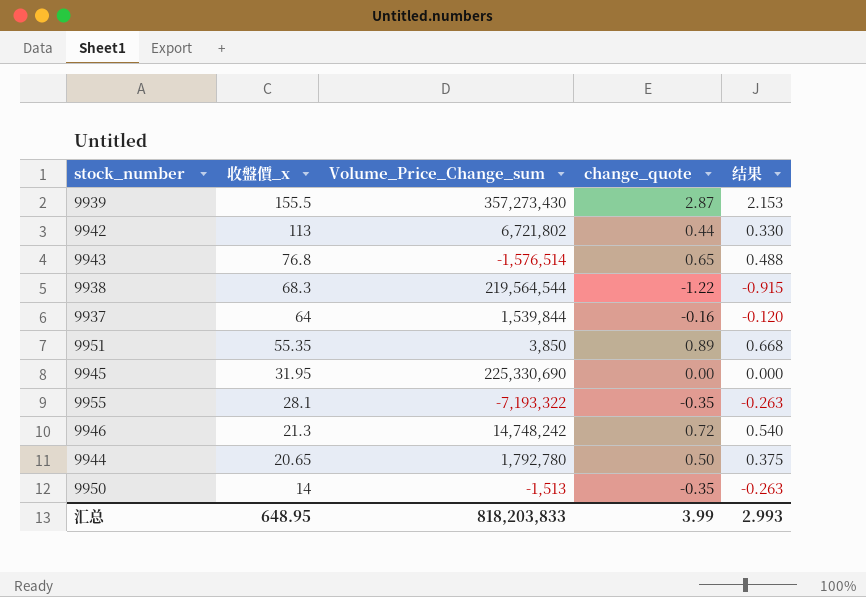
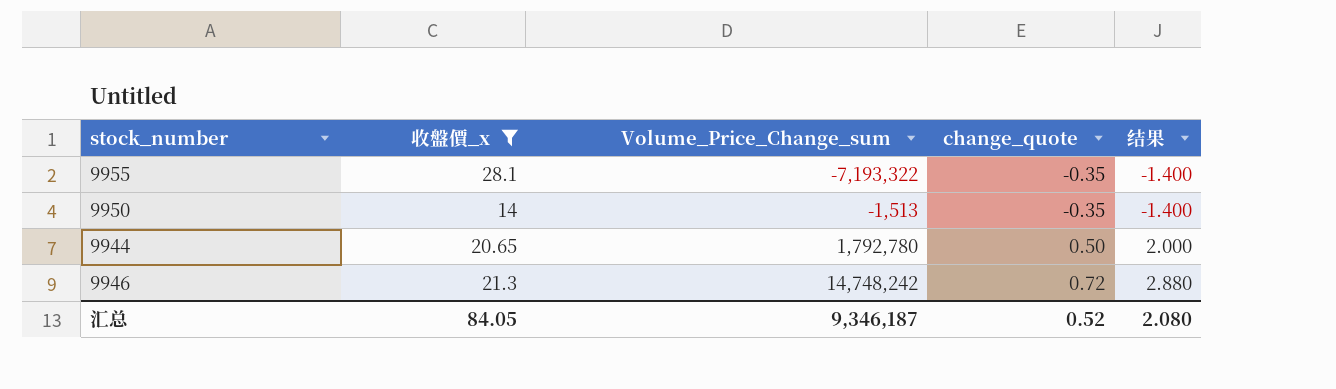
filter: none -> 收盤價_x <= 28.1
row order: 收盤價_x descending -> Volume_Price_Change_sum ascending
column 结果 | formula: [change_quote] * 0.75 -> [change_quote] * 4
汇总 | 收盤價_x: 648.95 -> 84.05
汇总 | Volume_Price_Change_sum: 818,203,833 -> 9,346,187
汇总 | change_quote: 3.99 -> 0.52
汇总 | 结果: 2.993 -> 2.080

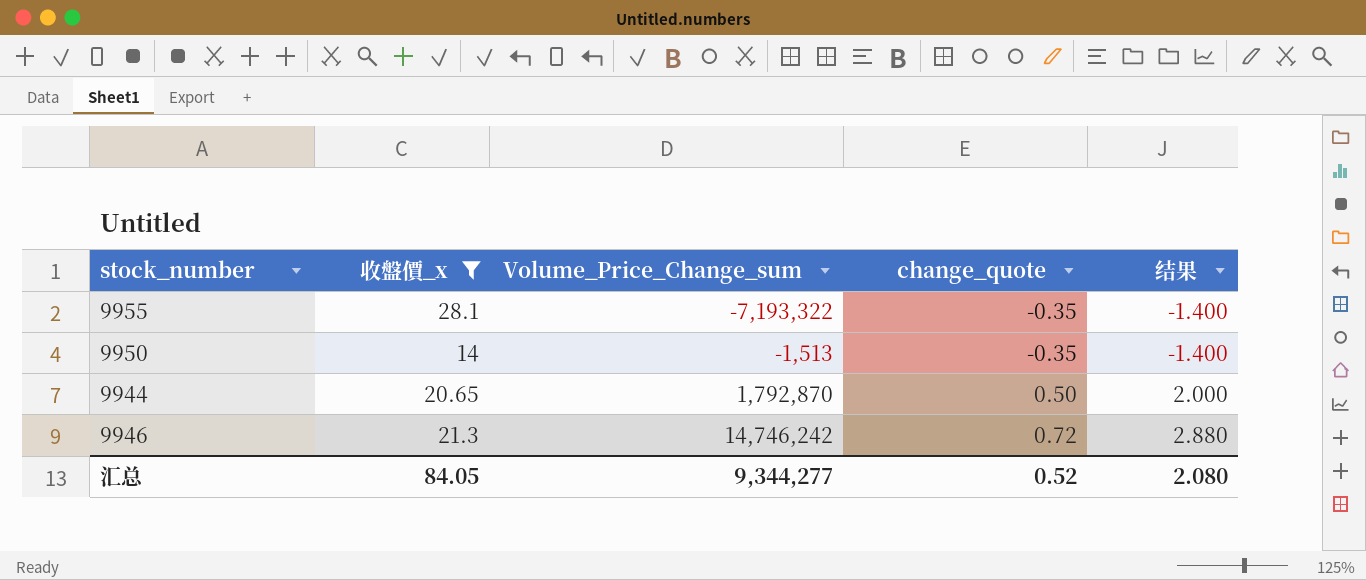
9944 | Volume_Price_Change_sum: 1,792,780 -> 1,792,870
9946 | Volume_Price_Change_sum: 14,748,242 -> 14,746,242
汇总 | Volume_Price_Change_sum: 9,346,187 -> 9,344,277

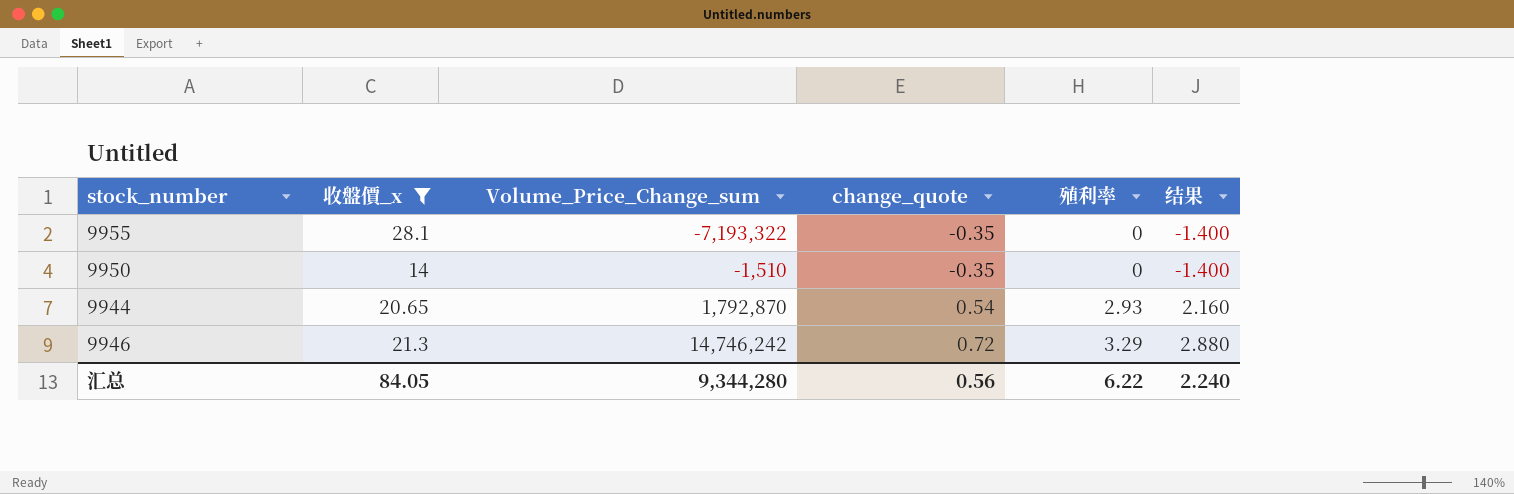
column 殖利率 | position: none -> 5
9950 | Volume_Price_Change_sum: -1,513 -> -1,510
9944 | change_quote: 0.50 -> 0.54
9944 | 结果: 2.000 -> 2.160
汇总 | Volume_Price_Change_sum: 9,344,277 -> 9,344,280
汇总 | change_quote: 0.52 -> 0.56
汇总 | 结果: 2.080 -> 2.240

